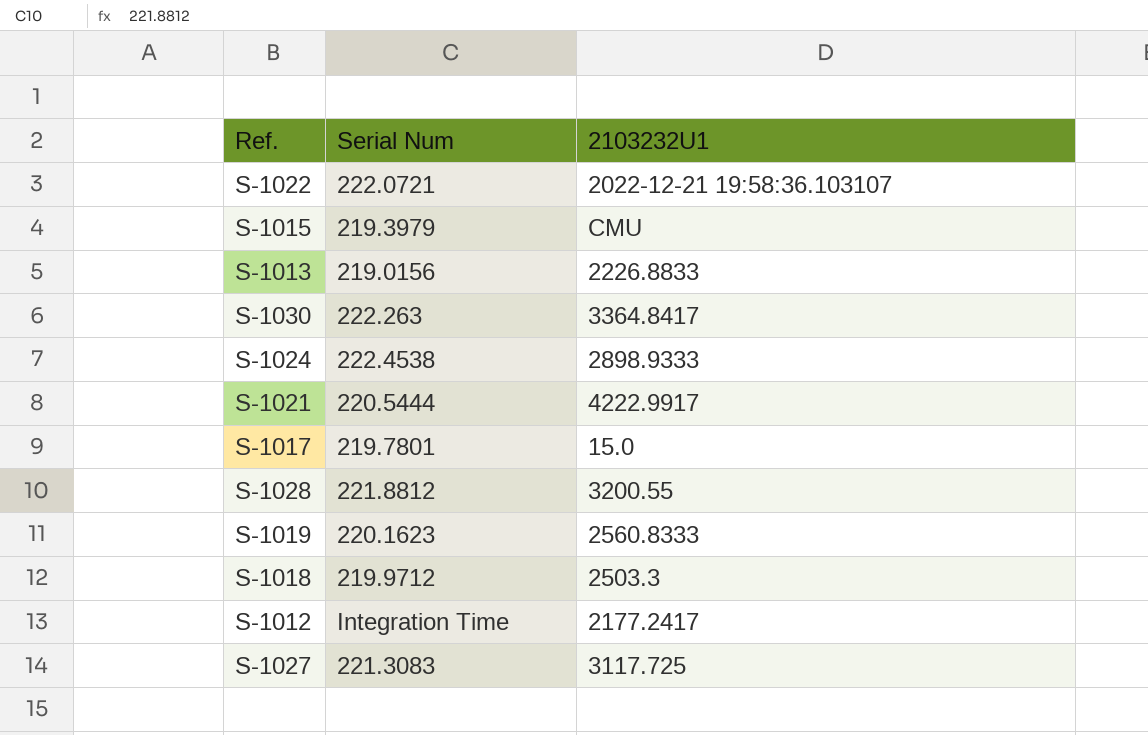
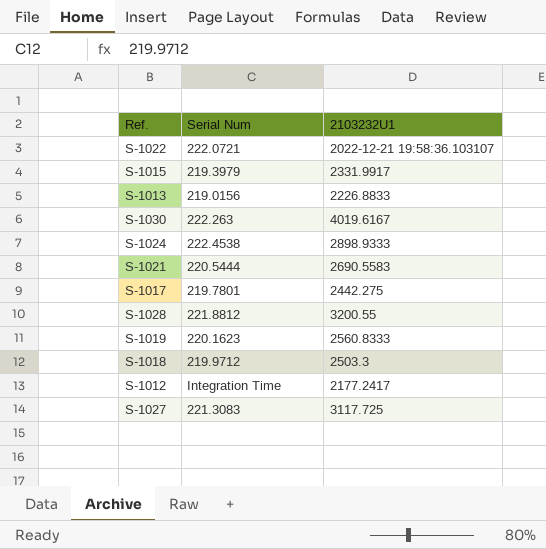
S-1015 | 2103232U1: CMU -> 2331.9917
S-1030 | 2103232U1: 3364.8417 -> 4019.6167
S-1021 | 2103232U1: 4222.9917 -> 2690.5583
S-1017 | 2103232U1: 15.0 -> 2442.275

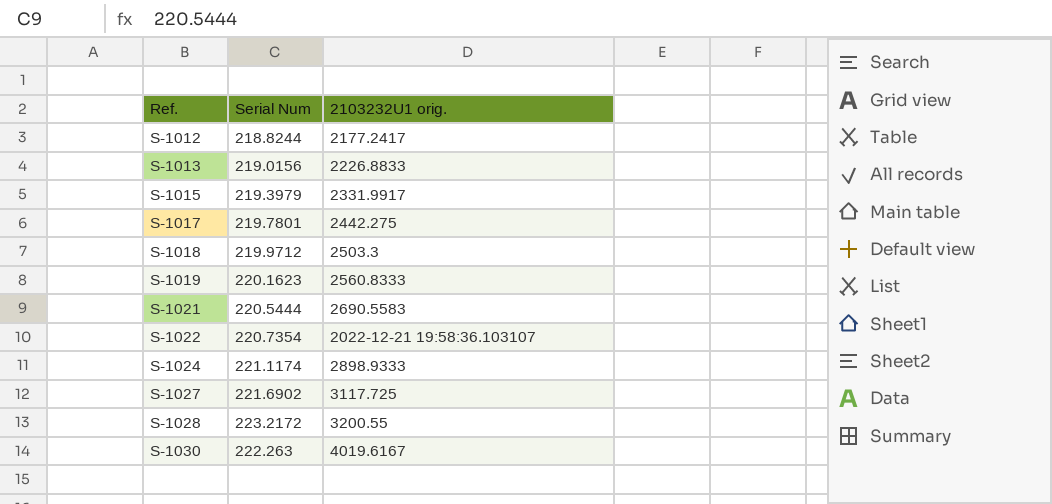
row order: none -> Ref. ascending
column name: 2103232U1 -> 2103232U1 orig.
S-1012 | Serial Num: Integration Time -> 218.8244
S-1022 | Serial Num: 222.0721 -> 220.7354
S-1024 | Serial Num: 222.4538 -> 221.1174
S-1027 | Serial Num: 221.3083 -> 221.6902
S-1028 | Serial Num: 221.8812 -> 223.2172

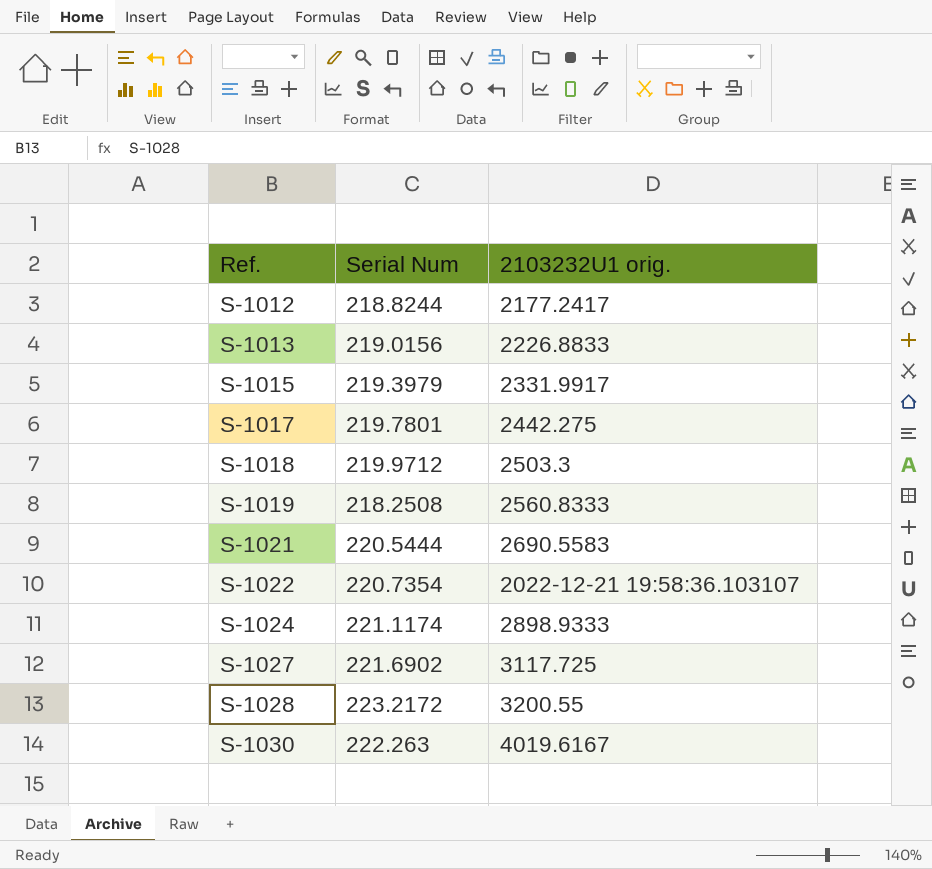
S-1019 | Serial Num: 220.1623 -> 218.2508

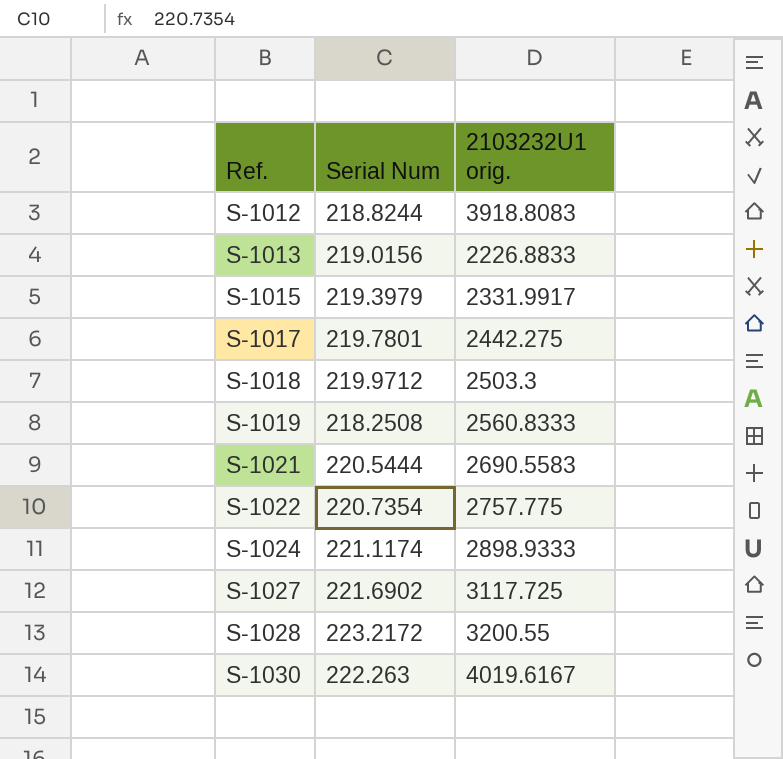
S-1012 | 2103232U1 orig.: 2177.2417 -> 3918.8083
S-1022 | 2103232U1 orig.: 2022-12-21 19:58:36.103107 -> 2757.775

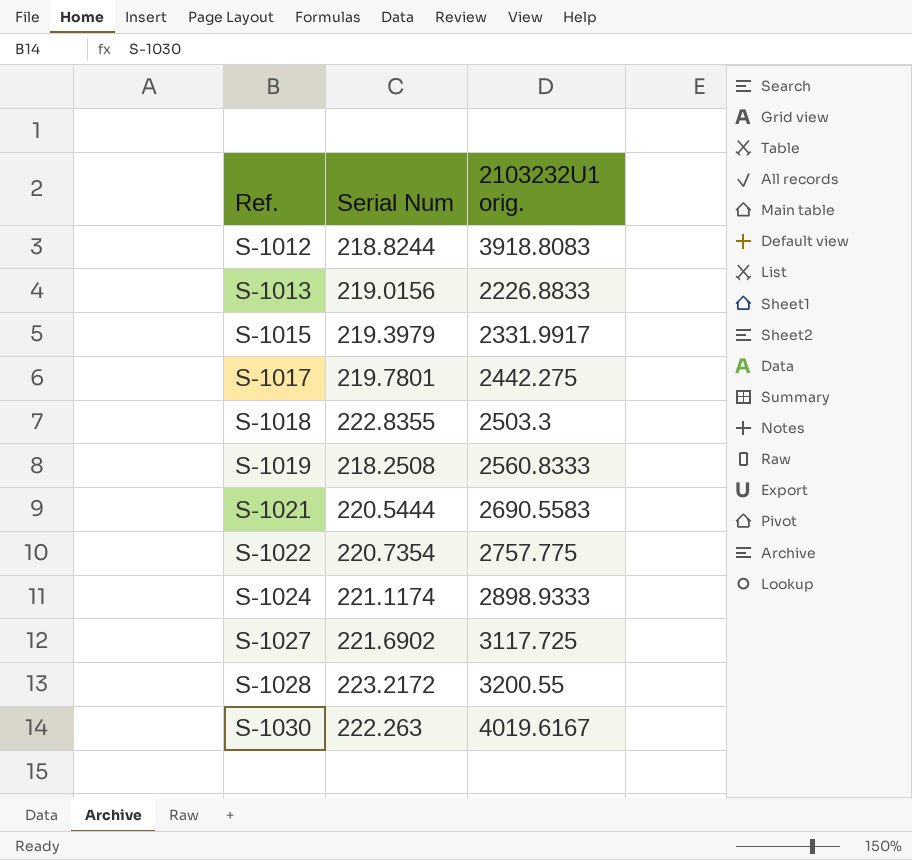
S-1018 | Serial Num: 219.9712 -> 222.8355

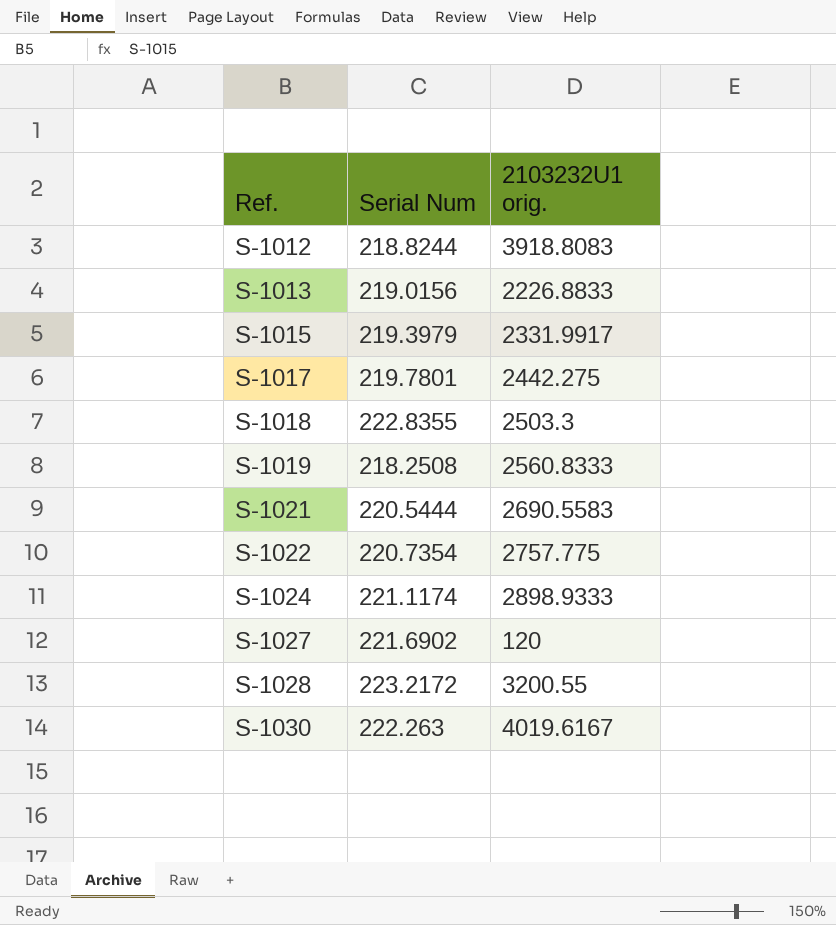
S-1027 | 2103232U1 orig.: 3117.725 -> 120

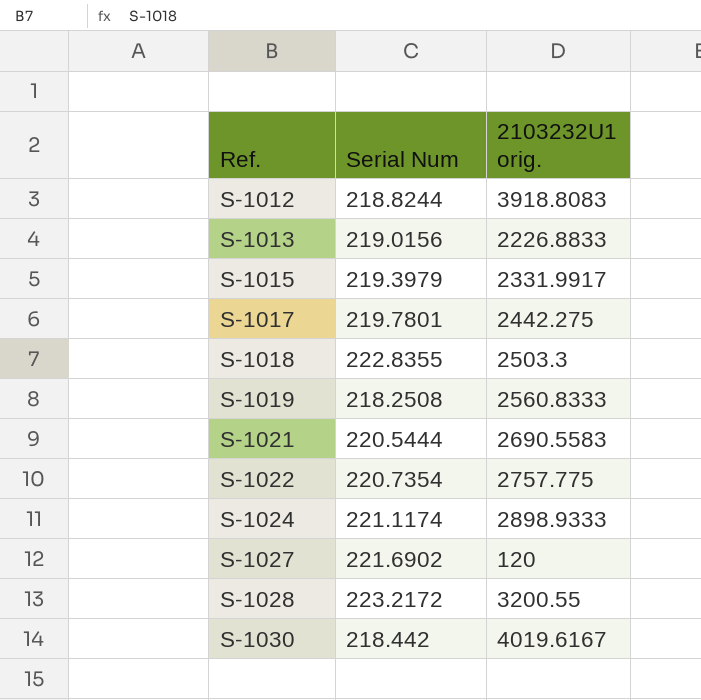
S-1030 | Serial Num: 222.263 -> 218.442

